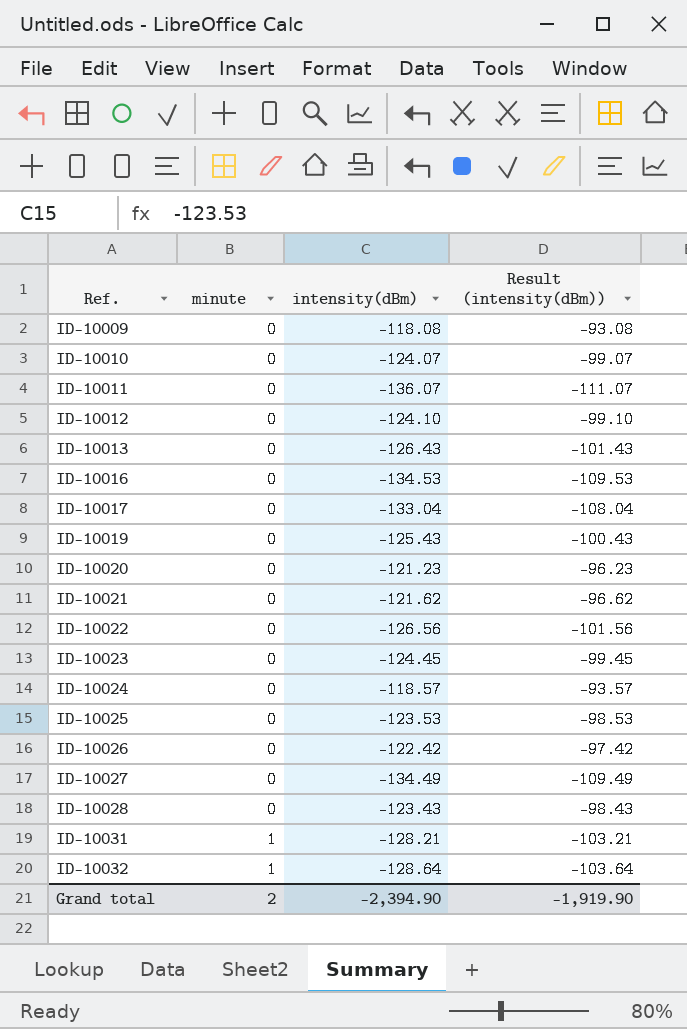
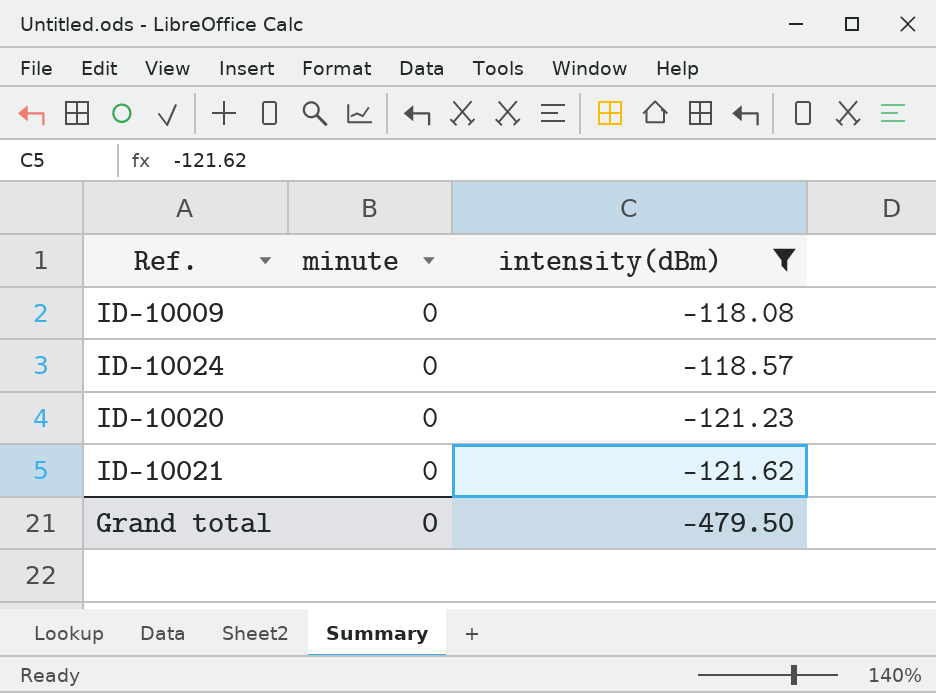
filter: none -> intensity(dBm) >= -121.62
row order: Ref. ascending -> intensity(dBm) descending
column Result (intensity(dBm)) | formula: [intensity(dBm)] + 25 -> none
Grand total | minute: 2 -> 0
Grand total | intensity(dBm): -2,394.90 -> -479.50

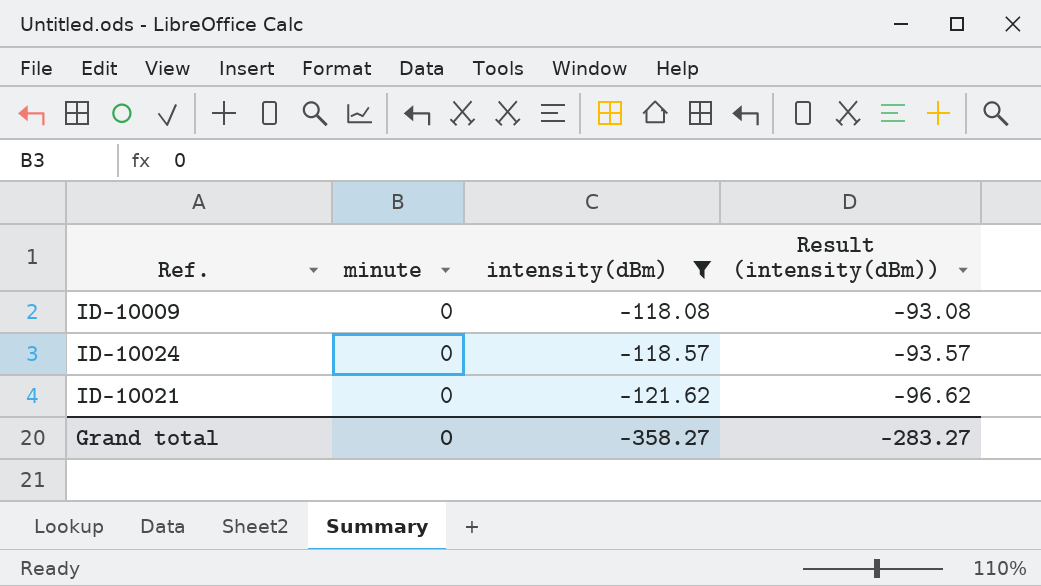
column Result (intensity(dBm)) | formula: none -> [intensity(dBm)] + 25
row ID-10020: 0 | -121.23 -> none
Grand total | intensity(dBm): -479.50 -> -358.27

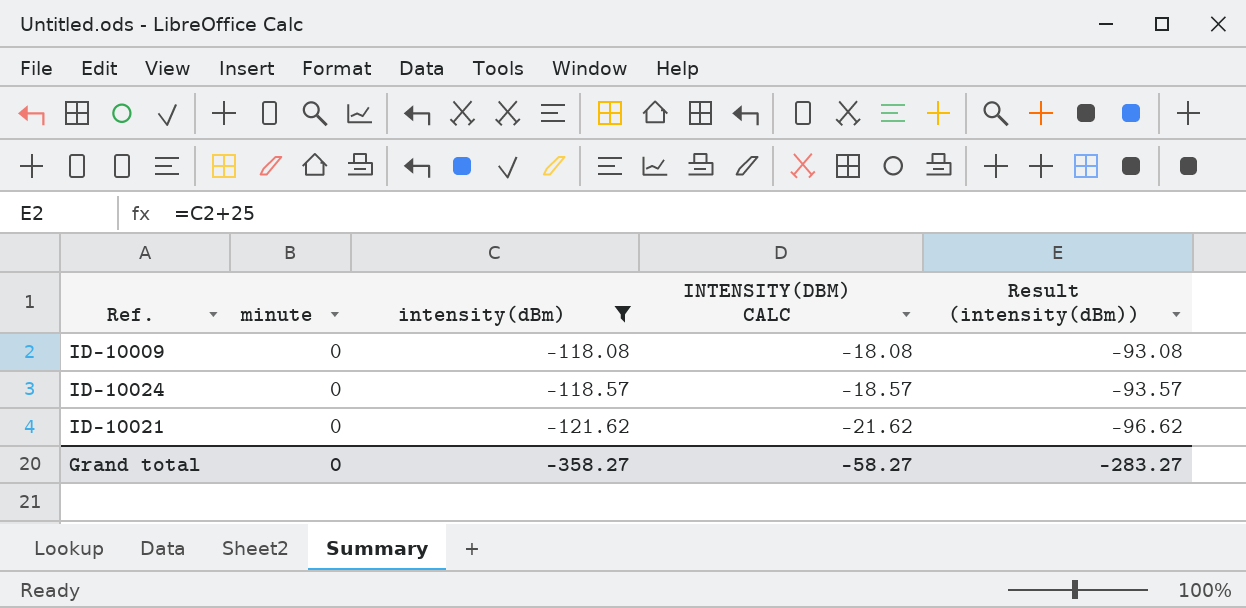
column INTENSITY(DBM) CALC | formula: none -> [intensity(dBm)] + 100

